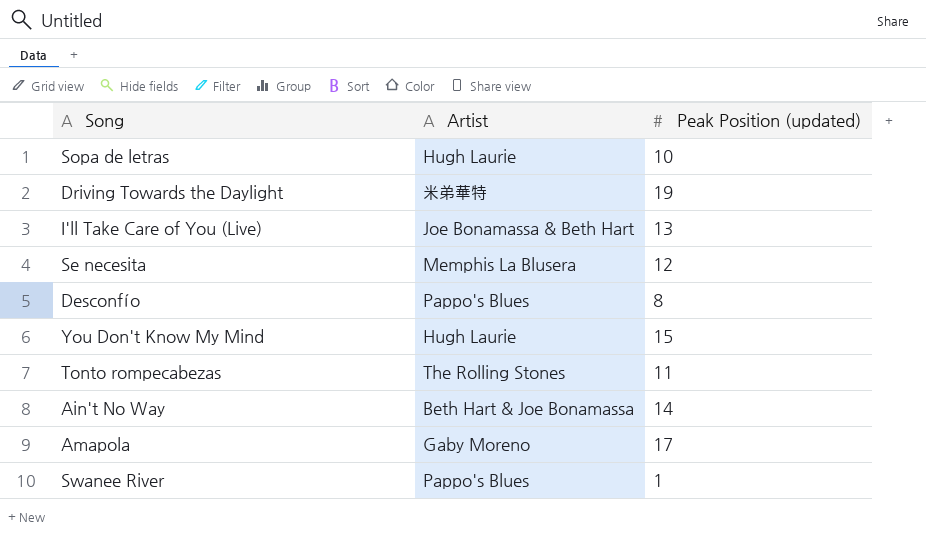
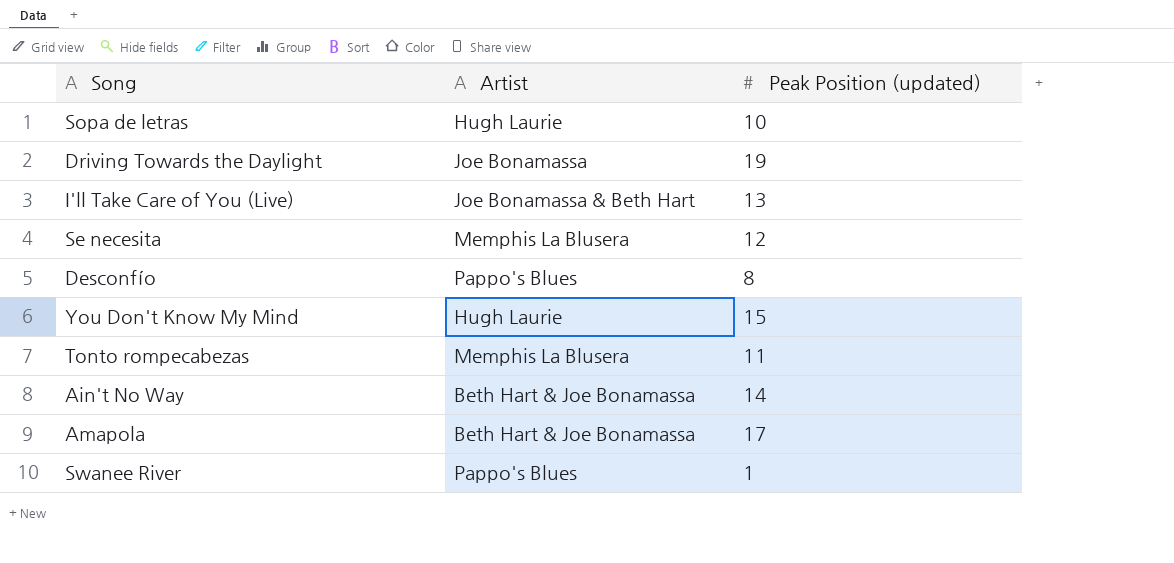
Driving Towards the Daylight | Artist: 米弟華特 -> Joe Bonamassa
Tonto rompecabezas | Artist: The Rolling Stones -> Memphis La Blusera
Amapola | Artist: Gaby Moreno -> Beth Hart & Joe Bonamassa

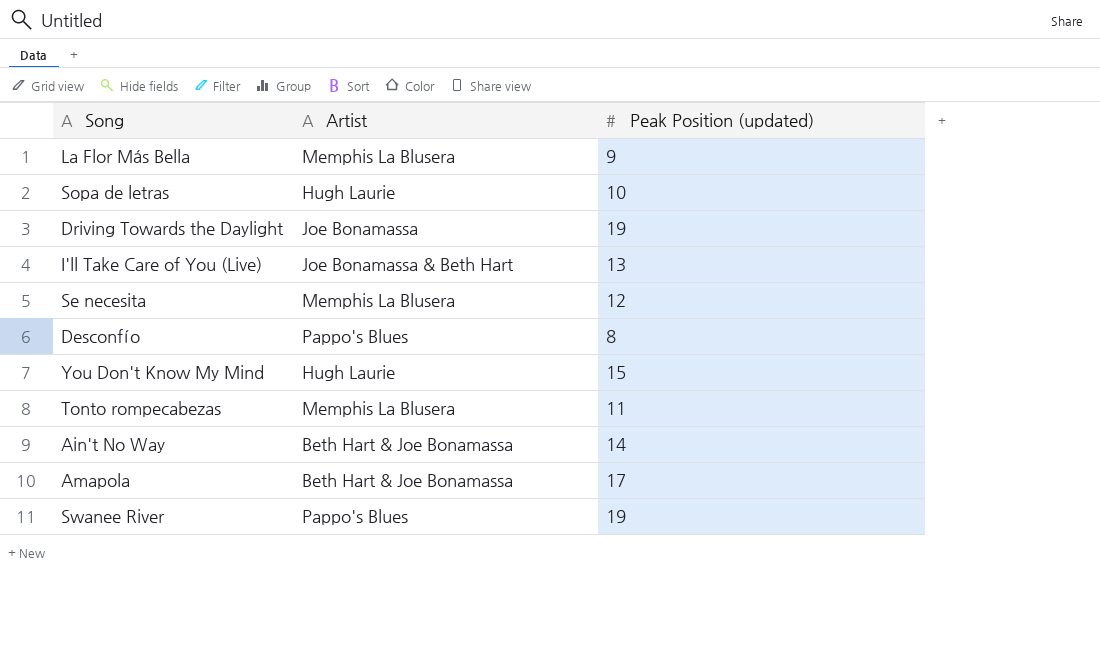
row La Flor Más Bella: none -> Memphis La Blusera | 9
Swanee River | Peak Position (updated): 1 -> 19

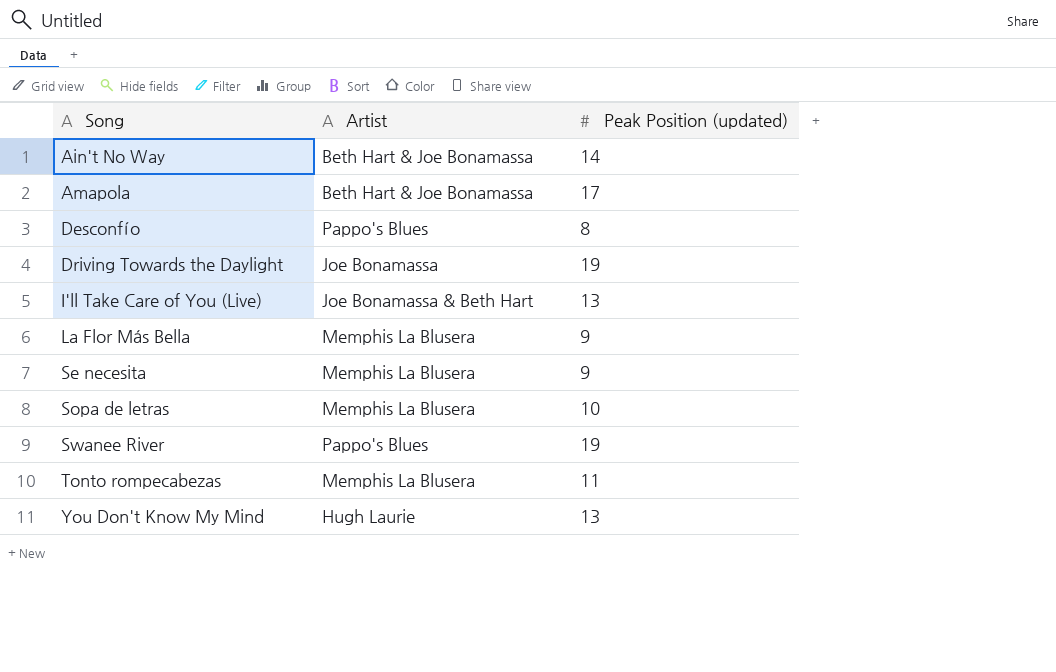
row order: none -> Song ascending
Se necesita | Peak Position (updated): 12 -> 9
Sopa de letras | Artist: Hugh Laurie -> Memphis La Blusera
You Don't Know My Mind | Peak Position (updated): 15 -> 13

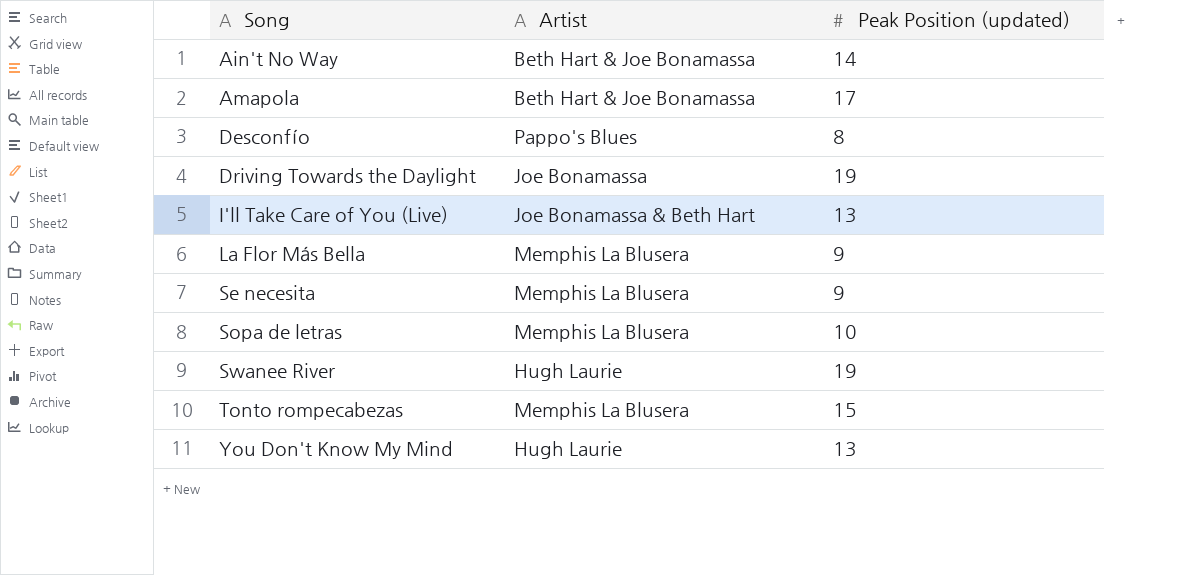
Swanee River | Artist: Pappo's Blues -> Hugh Laurie
Tonto rompecabezas | Peak Position (updated): 11 -> 15

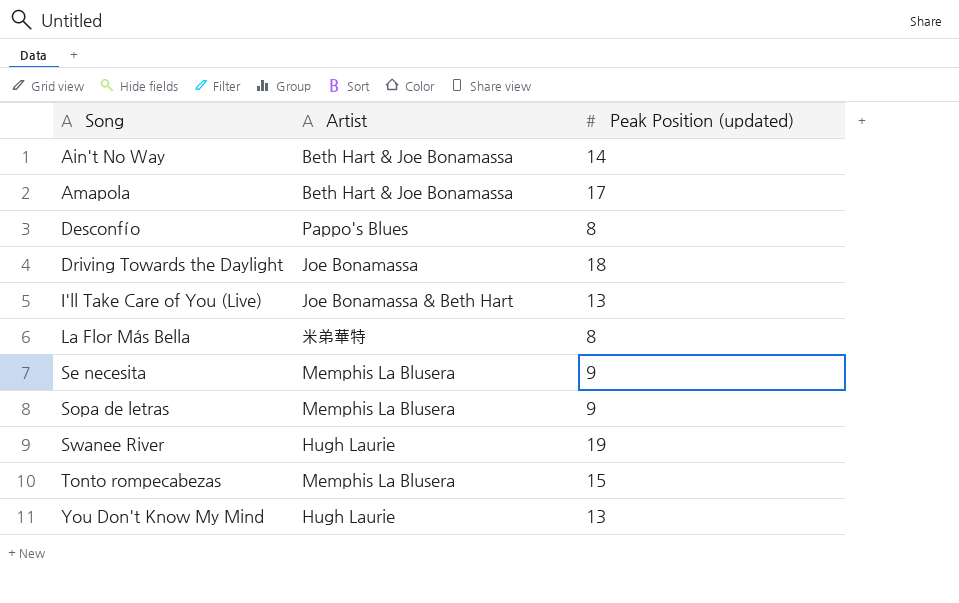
Driving Towards the Daylight | Peak Position (updated): 19 -> 18
La Flor Más Bella | Artist: Memphis La Blusera -> 米弟華特
La Flor Más Bella | Peak Position (updated): 9 -> 8
Sopa de letras | Peak Position (updated): 10 -> 9

